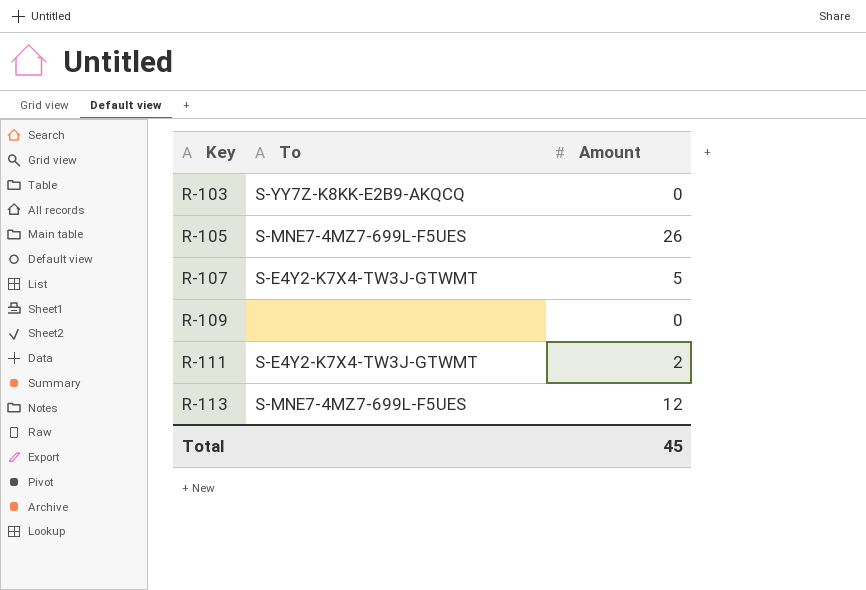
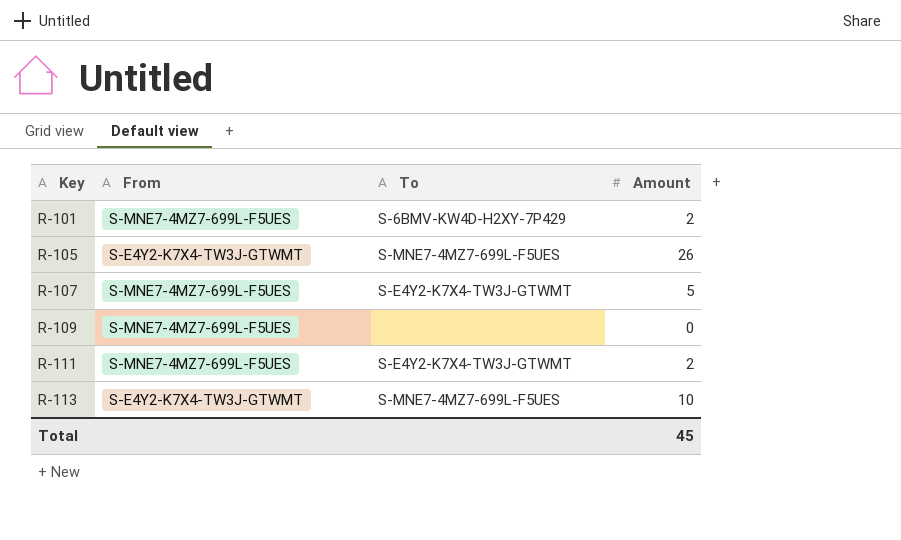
column From | position: none -> 2
row R-103: S-YY7Z-K8KK-E2B9-AKQCQ | 0 -> none
row R-101: none -> S-MNE7-4MZ7-699L-F5UES | S-6BMV-KW4D-H2XY-7P429 | 2
R-113 | Amount: 12 -> 10

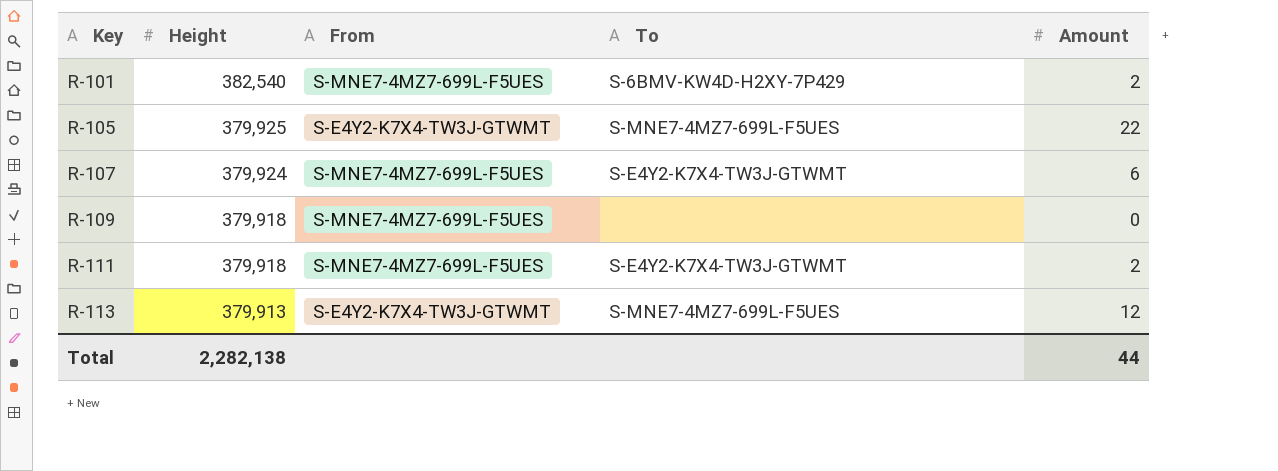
column Height | position: none -> 2
R-105 | Amount: 26 -> 22
R-107 | Amount: 5 -> 6
R-113 | Amount: 10 -> 12
Total | Amount: 45 -> 44

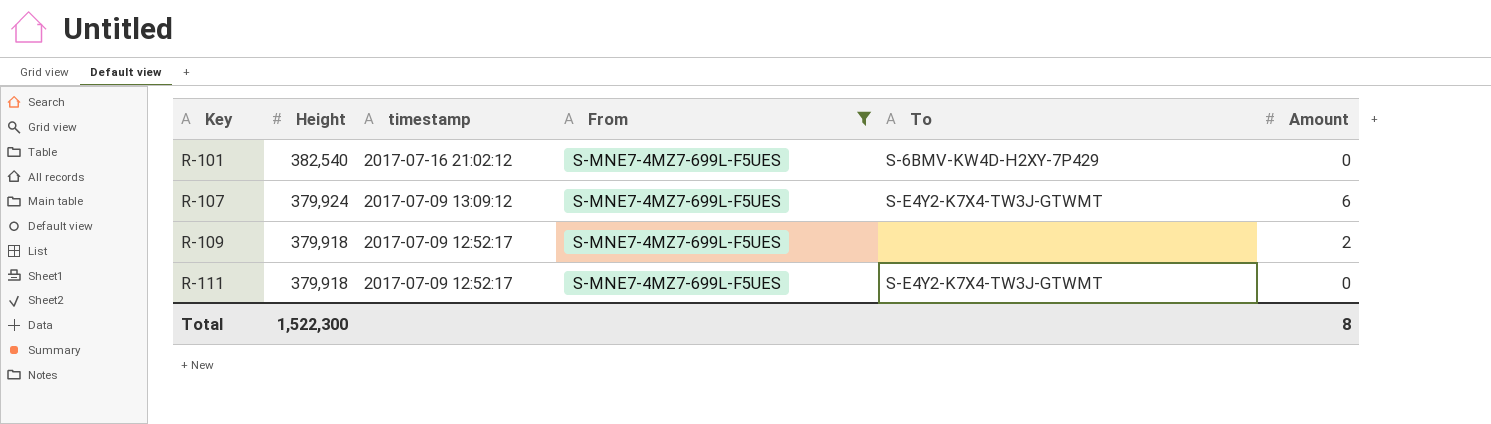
filter: none -> From = S-MNE7-4MZ7-699L-F5UES
column timestamp | position: none -> 3
R-101 | Amount: 2 -> 0
R-109 | Amount: 0 -> 2
R-111 | Amount: 2 -> 0
Total | Height: 2,282,138 -> 1,522,300
Total | Amount: 44 -> 8

